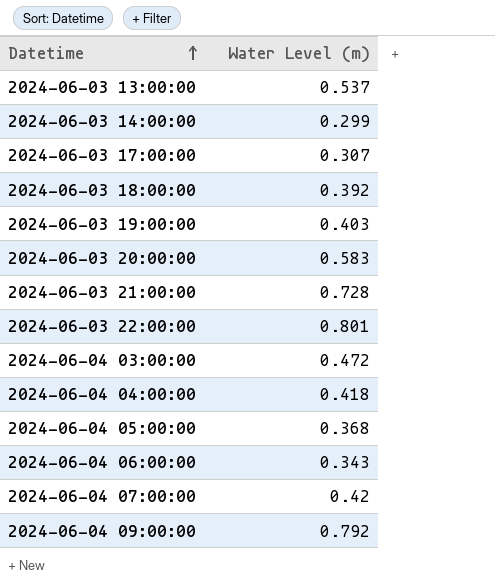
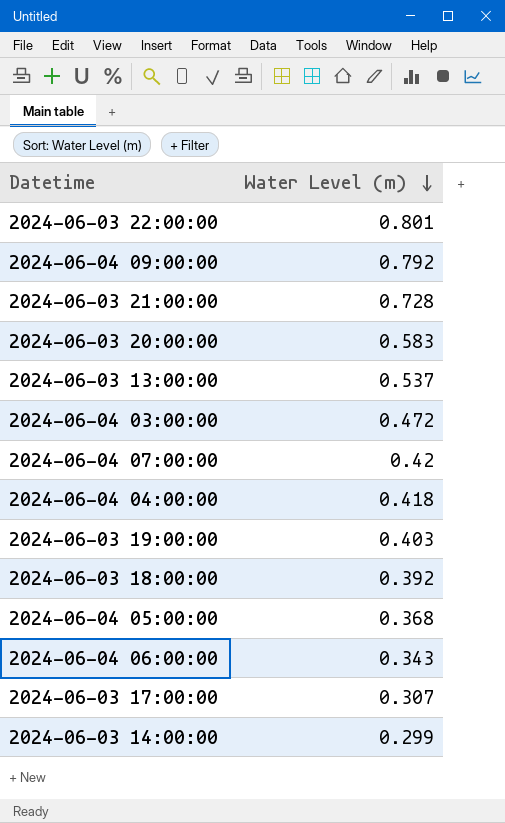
row order: Datetime ascending -> Water Level (m) descending

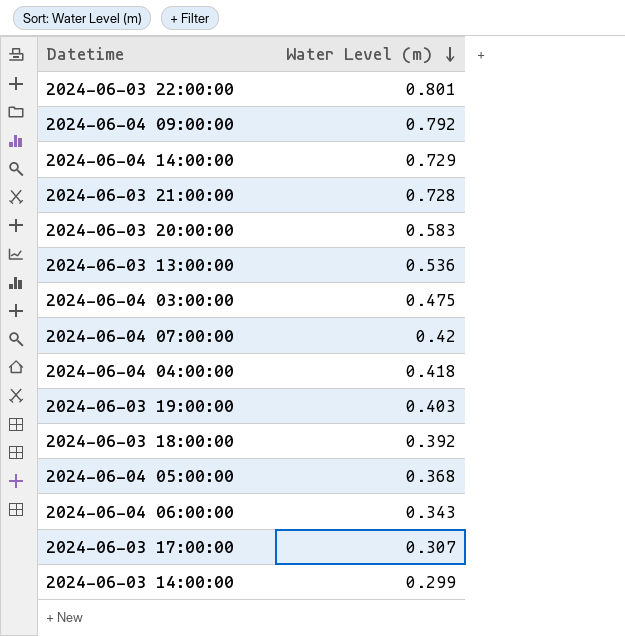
row 2024-06-04 14:00:00: none -> 0.729
2024-06-03 13:00:00 | Water Level (m): 0.537 -> 0.536
2024-06-04 03:00:00 | Water Level (m): 0.472 -> 0.475

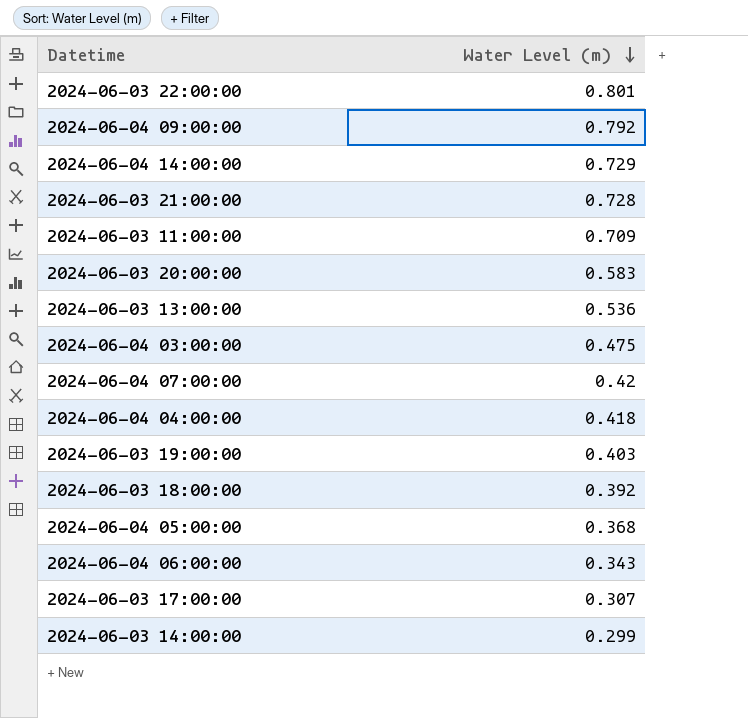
row 2024-06-03 11:00:00: none -> 0.709

